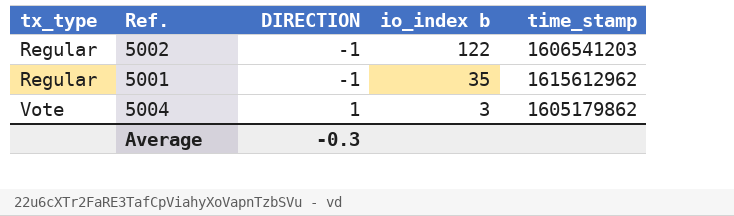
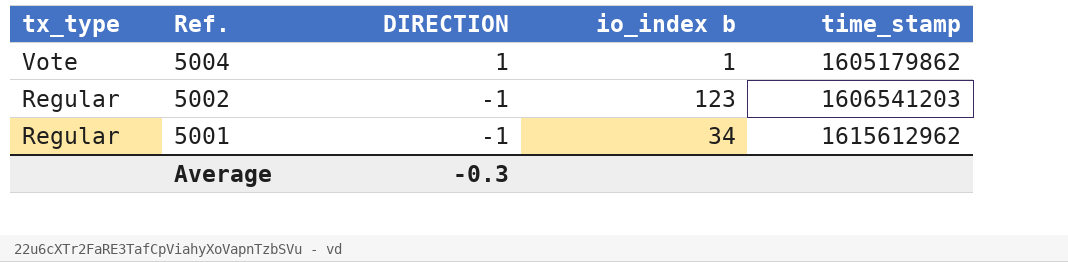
row order: tx_type ascending -> tx_type descending
5004 | io_index b: 3 -> 1
5002 | io_index b: 122 -> 123
5001 | io_index b: 35 -> 34

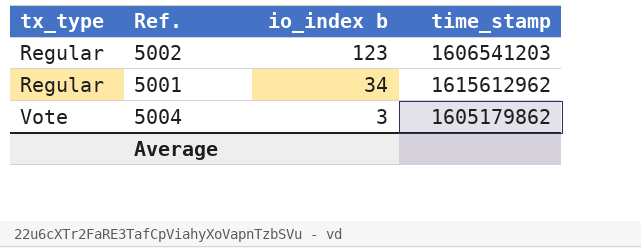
row order: tx_type descending -> tx_type ascending
column DIRECTION | position: 3 -> none
5004 | io_index b: 1 -> 3

